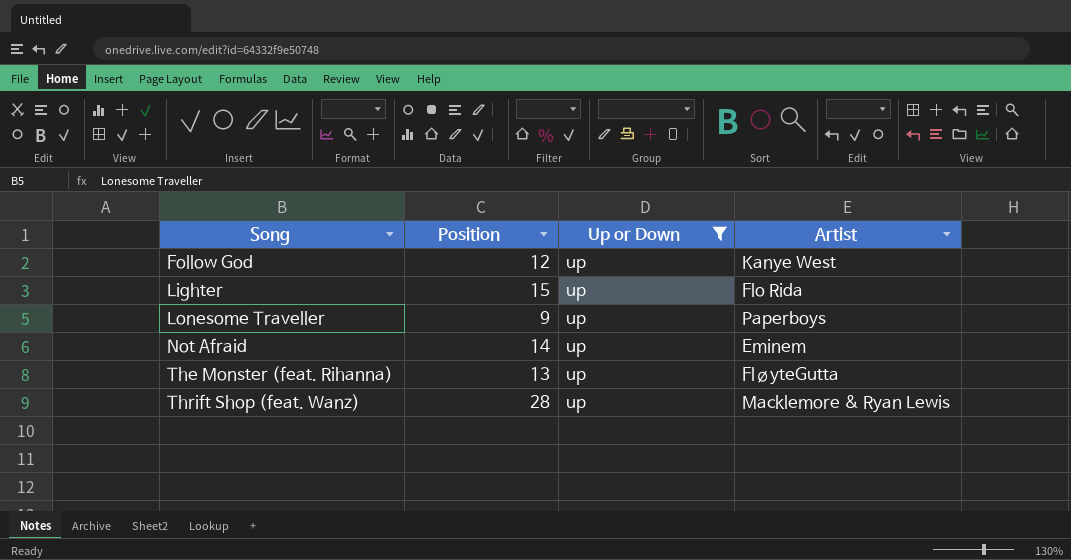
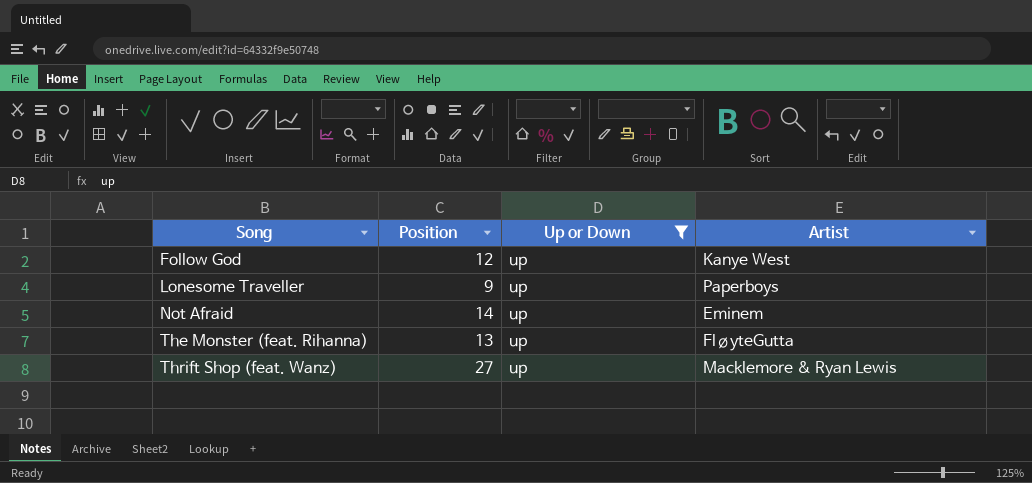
row Lighter: 15 | up | Flo Rida -> none
Thrift Shop (feat. Wanz) | Position: 28 -> 27

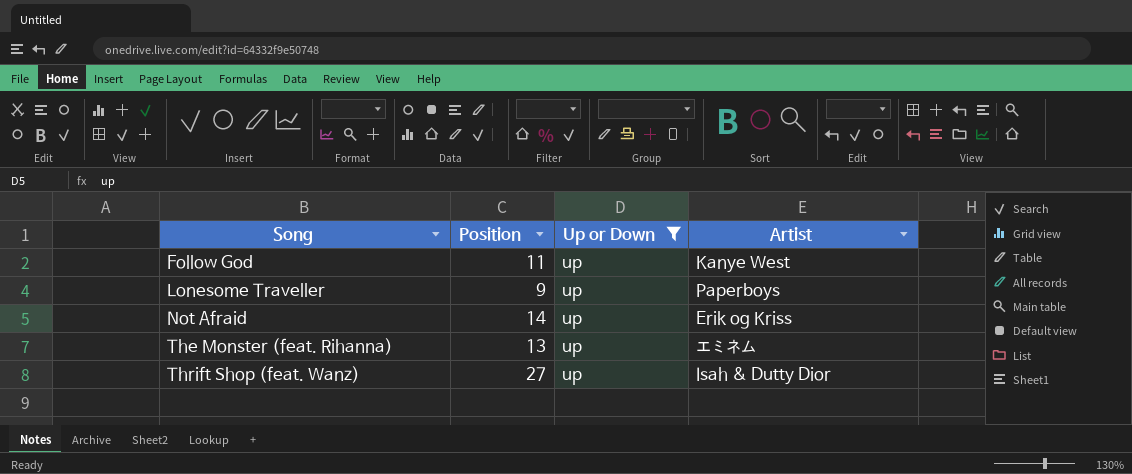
Follow God | Position: 12 -> 11
Not Afraid | Artist: Eminem -> Erik og Kriss
The Monster (feat. Rihanna) | Artist: FløyteGutta -> エミネム
Thrift Shop (feat. Wanz) | Artist: Macklemore & Ryan Lewis -> Isah & Dutty Dior

